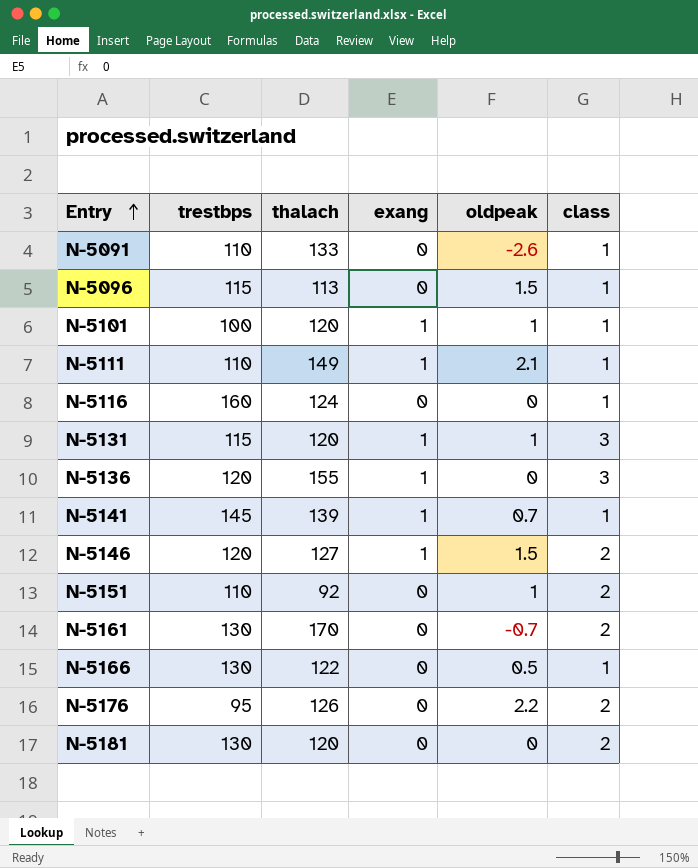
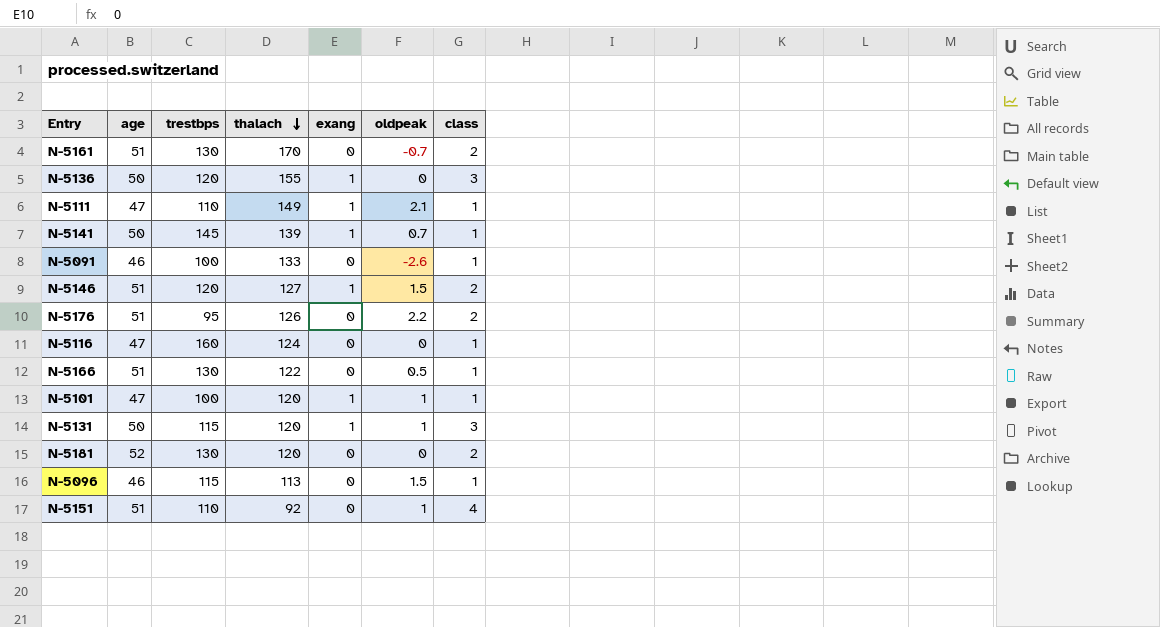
row order: Entry ascending -> thalach descending
column age | position: none -> 2
N-5091 | trestbps: 110 -> 100
N-5151 | class: 2 -> 4

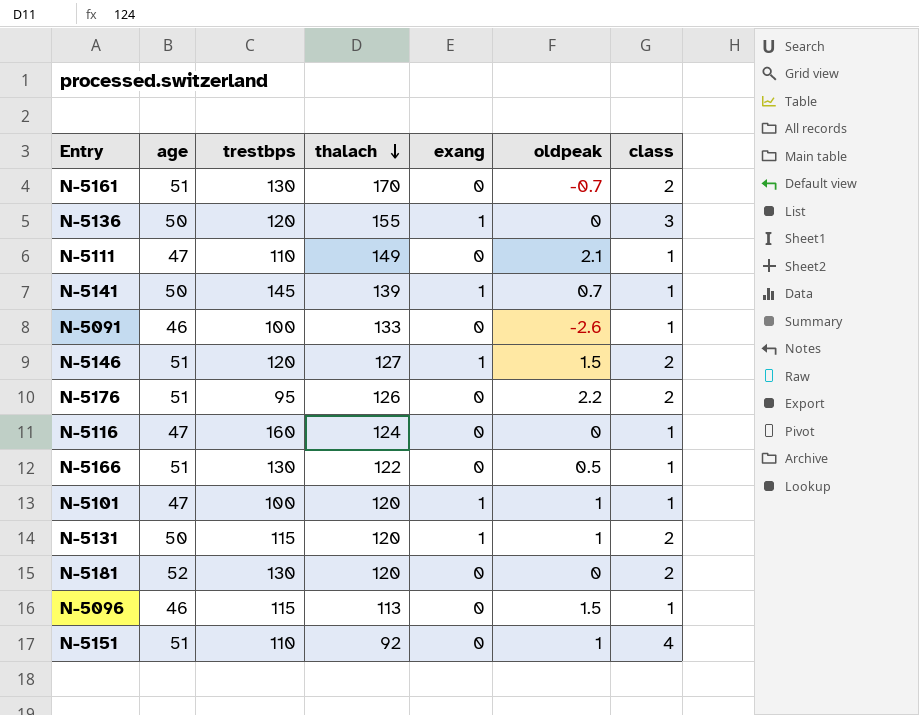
N-5111 | exang: 1 -> 0
N-5131 | class: 3 -> 2

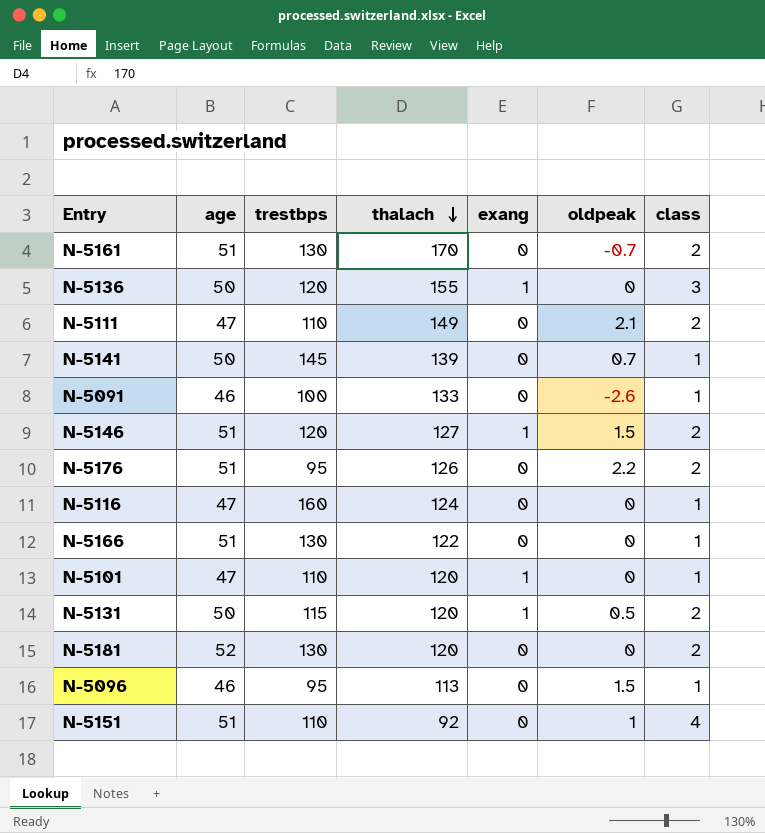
N-5111 | class: 1 -> 2
N-5141 | exang: 1 -> 0
N-5166 | oldpeak: 0.5 -> 0
N-5101 | trestbps: 100 -> 110
N-5101 | oldpeak: 1 -> 0
N-5131 | oldpeak: 1 -> 0.5
N-5096 | trestbps: 115 -> 95

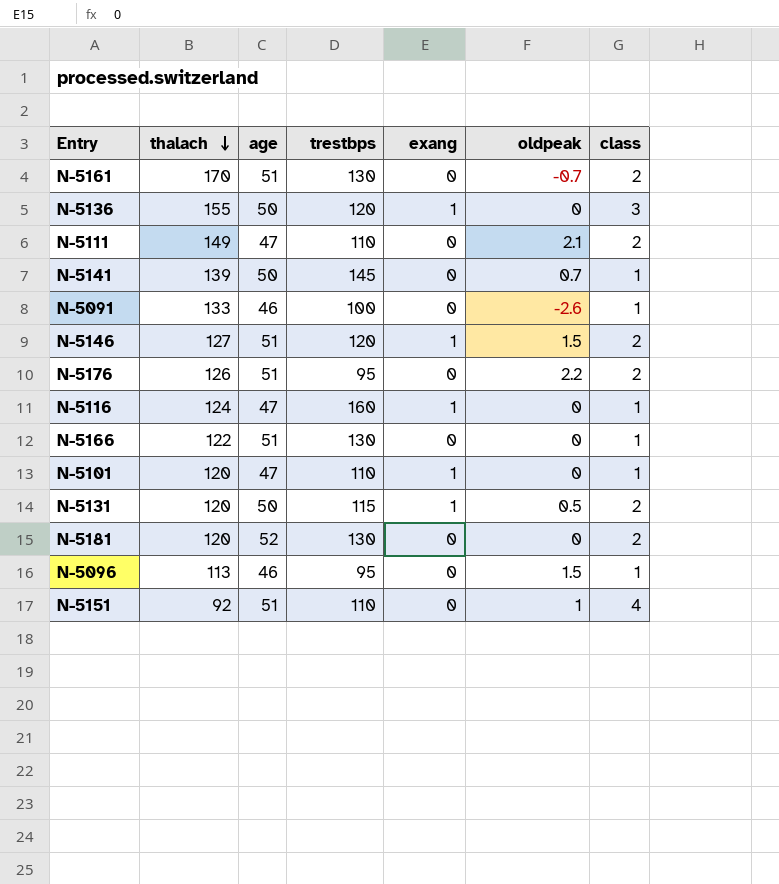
column thalach | position: 4 -> 2
N-5116 | exang: 0 -> 1

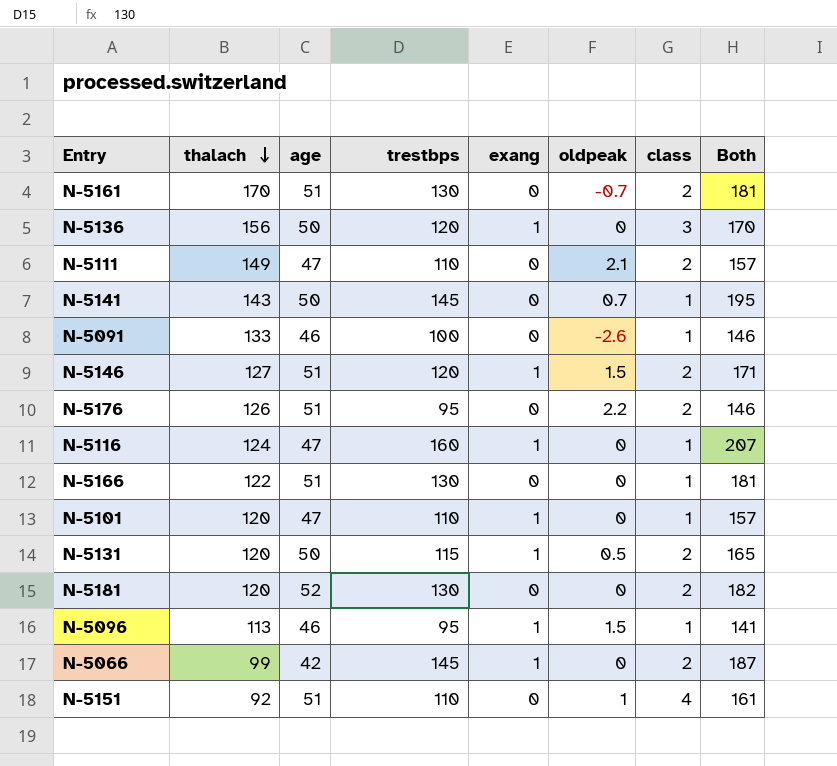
column Both | formula: none -> [age] + [trestbps]
N-5136 | thalach: 155 -> 156
N-5141 | thalach: 139 -> 143
N-5096 | exang: 0 -> 1
row N-5066: none -> 99 | 42 | 145 | 1 | 0 | 2 | 187

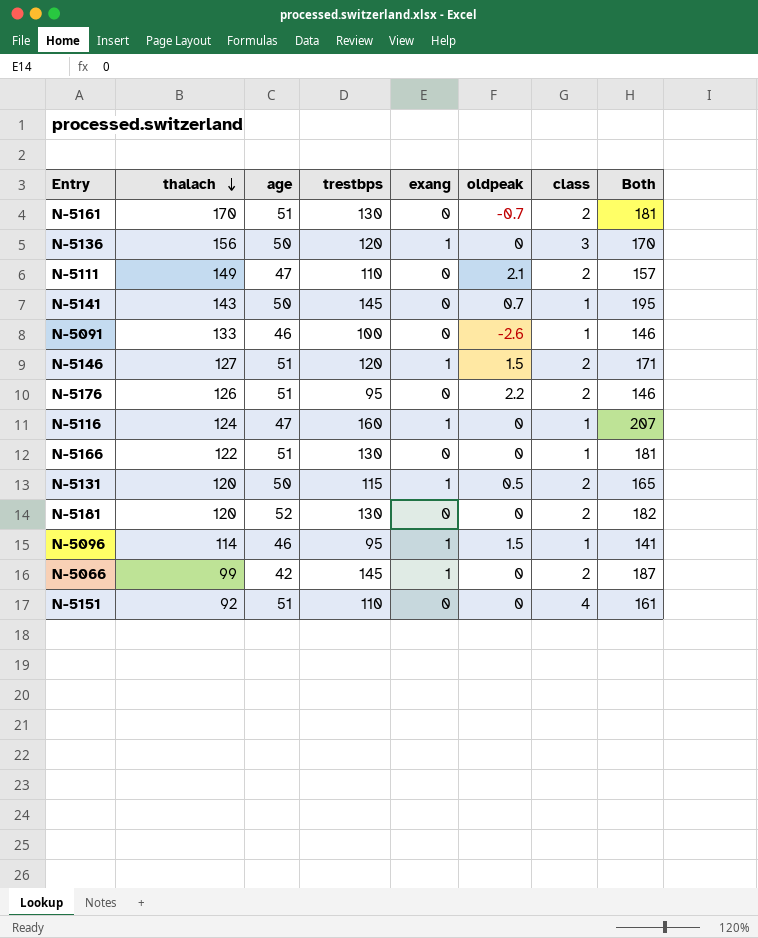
row N-5101: 120 | 47 | 110 | 1 | 0 | 1 | 157 -> none
N-5096 | thalach: 113 -> 114
N-5151 | oldpeak: 1 -> 0

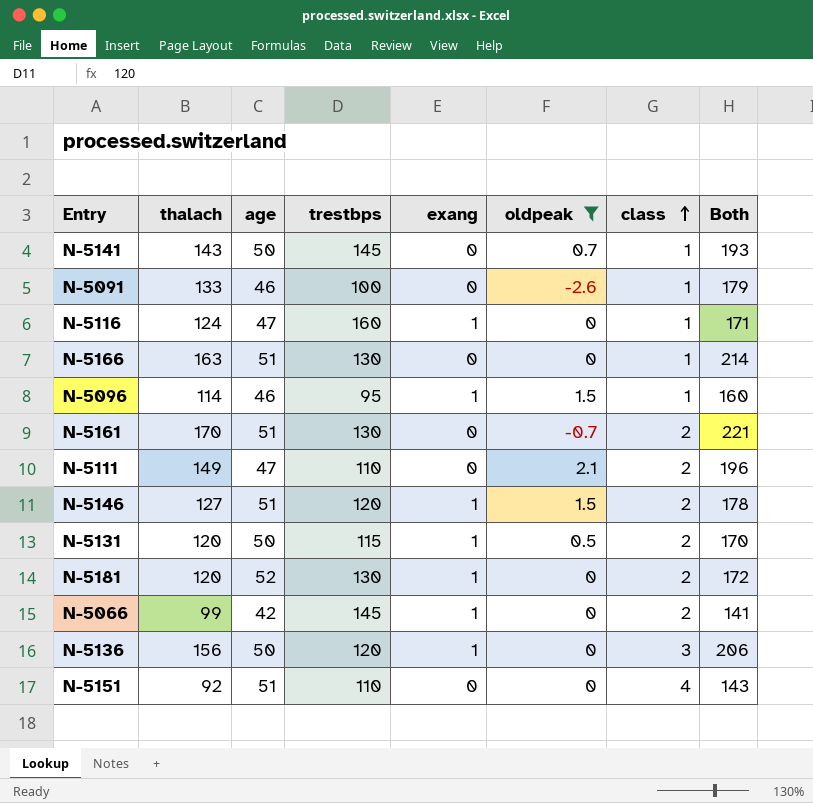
filter: none -> oldpeak != 2.2
row order: thalach descending -> class ascending
column Both | formula: [age] + [trestbps] -> [thalach] + [age]
N-5166 | thalach: 122 -> 163
N-5181 | exang: 0 -> 1

